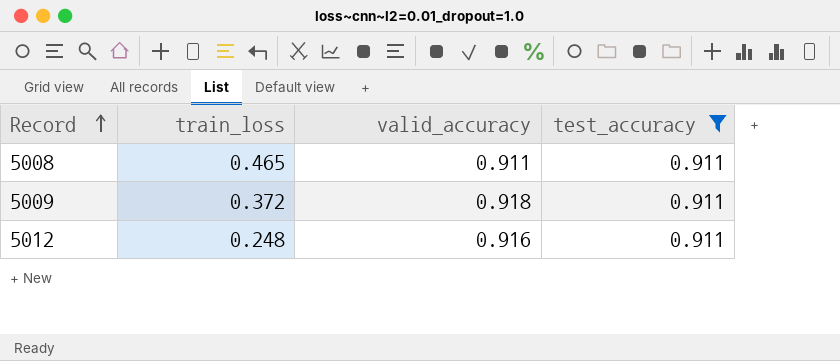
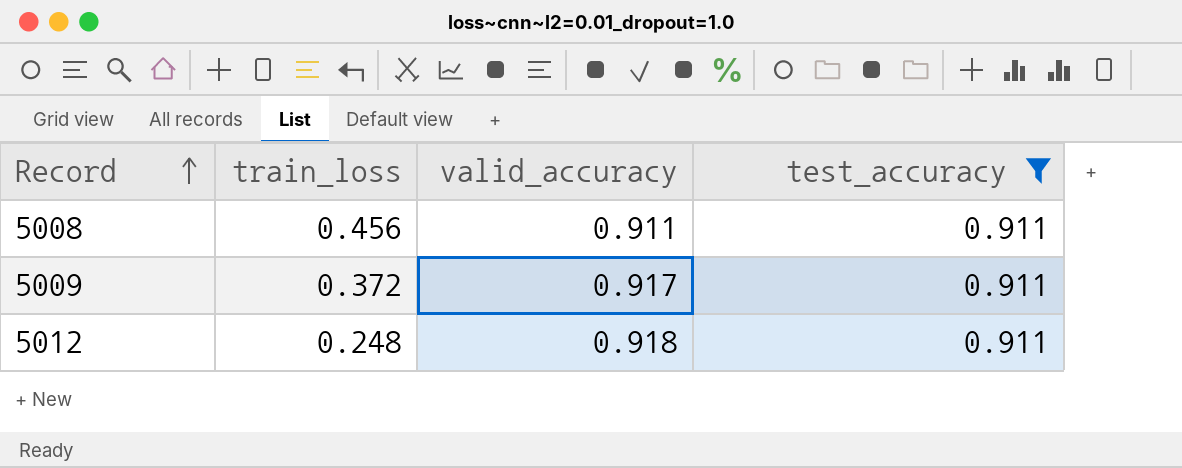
5008 | train_loss: 0.465 -> 0.456
5009 | valid_accuracy: 0.918 -> 0.917
5012 | valid_accuracy: 0.916 -> 0.918

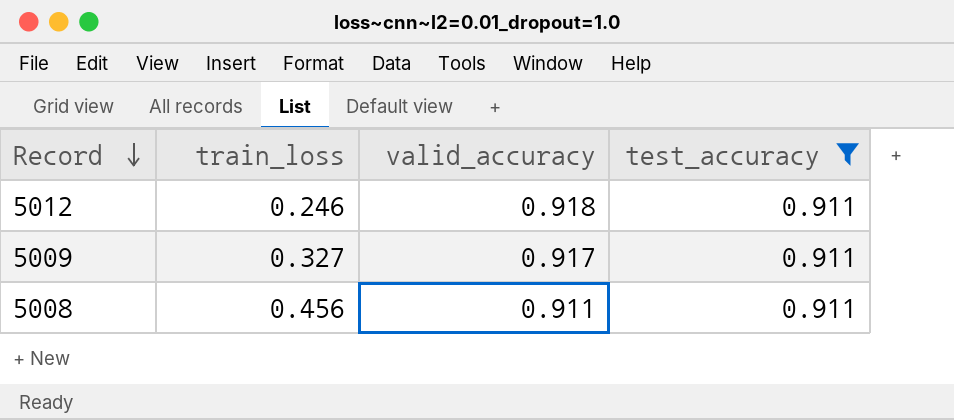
row order: Record ascending -> Record descending
5012 | train_loss: 0.248 -> 0.246
5009 | train_loss: 0.372 -> 0.327

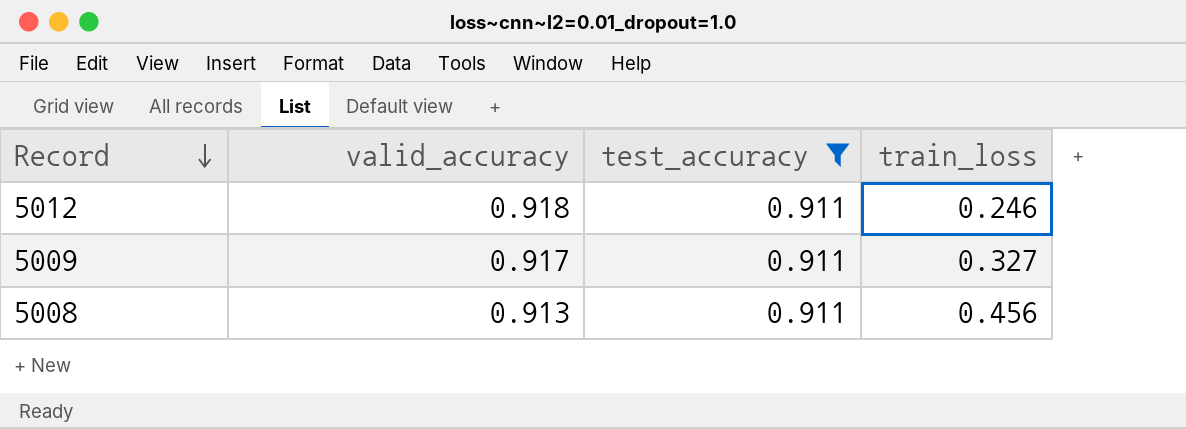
column train_loss | position: 2 -> 4
5008 | valid_accuracy: 0.911 -> 0.913

